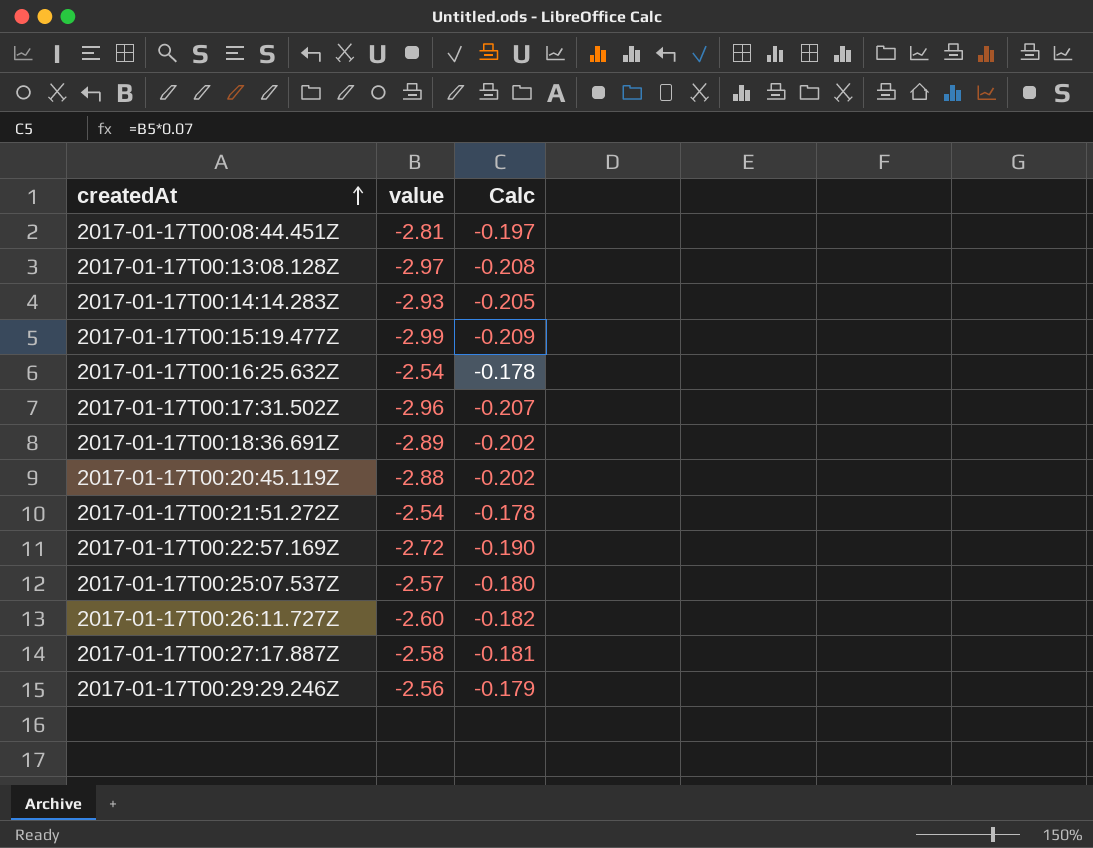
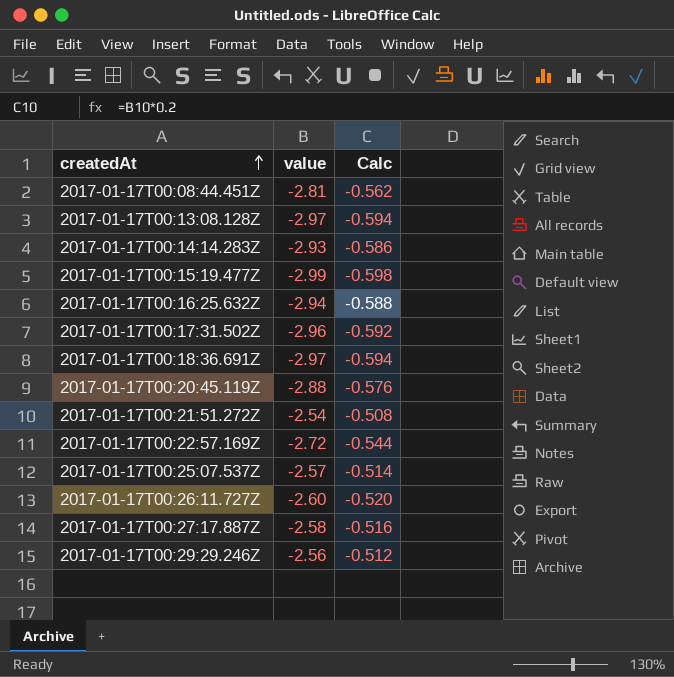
column Calc | formula: [value] * 0.07 -> [value] * 0.2
2017-01-17T00:16:25.632Z | value: -2.54 -> -2.94
2017-01-17T00:18:36.691Z | value: -2.89 -> -2.97

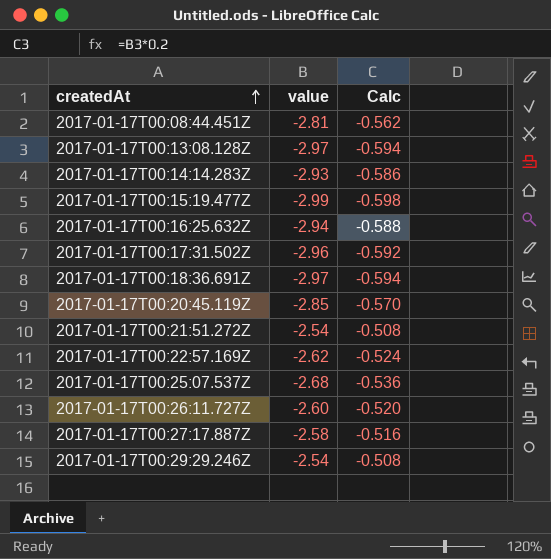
2017-01-17T00:20:45.119Z | value: -2.88 -> -2.85
2017-01-17T00:20:45.119Z | Calc: -0.576 -> -0.570
2017-01-17T00:22:57.169Z | value: -2.72 -> -2.62
2017-01-17T00:22:57.169Z | Calc: -0.544 -> -0.524
2017-01-17T00:25:07.537Z | value: -2.57 -> -2.68
2017-01-17T00:25:07.537Z | Calc: -0.514 -> -0.536
2017-01-17T00:29:29.246Z | value: -2.56 -> -2.54
2017-01-17T00:29:29.246Z | Calc: -0.512 -> -0.508

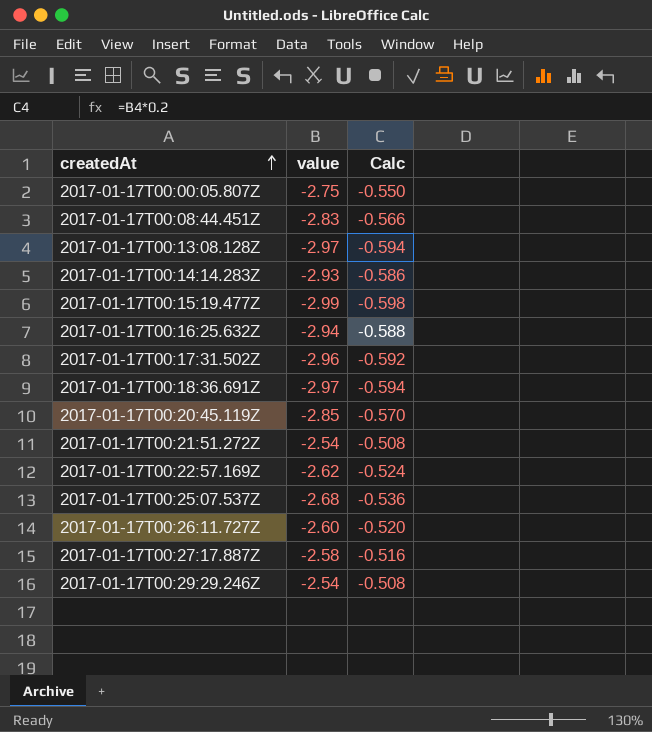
row 2017-01-17T00:00:05.807Z: none -> -2.75 | -0.550
2017-01-17T00:08:44.451Z | value: -2.81 -> -2.83
2017-01-17T00:08:44.451Z | Calc: -0.562 -> -0.566

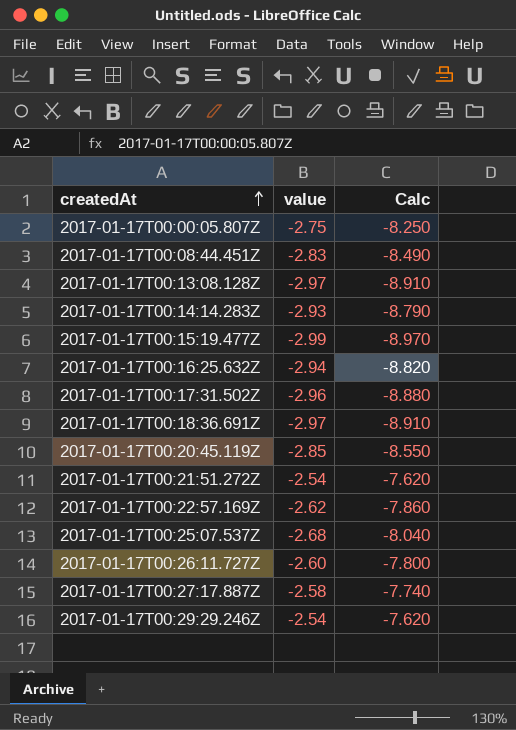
column Calc | formula: [value] * 0.2 -> [value] * 3

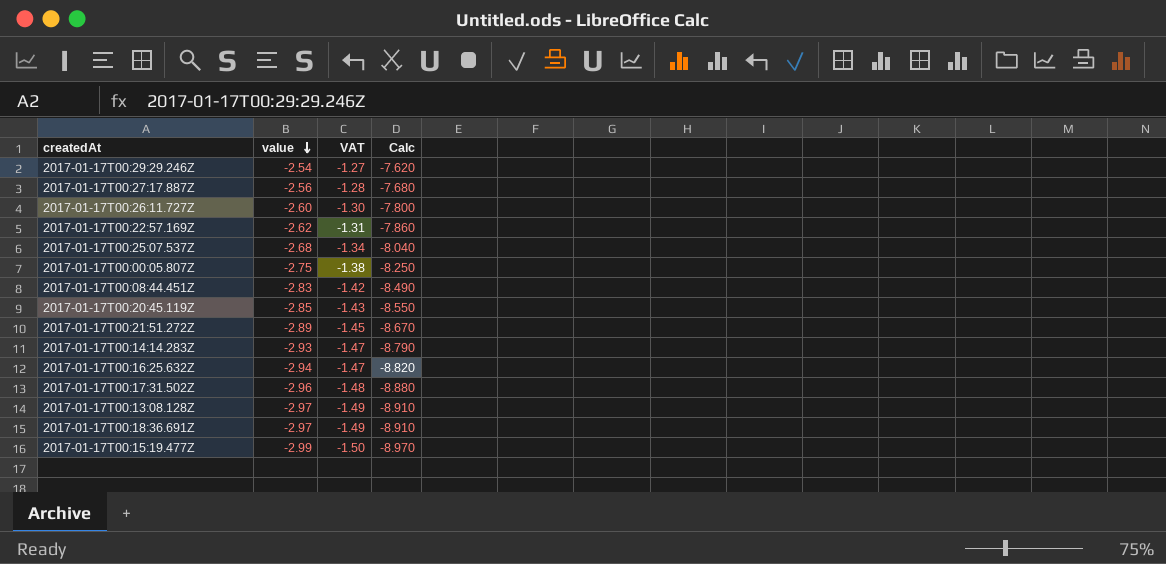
row order: createdAt ascending -> value descending
column VAT | formula: none -> [value] * 0.5
2017-01-17T00:27:17.887Z | value: -2.58 -> -2.56
2017-01-17T00:27:17.887Z | Calc: -7.740 -> -7.680
2017-01-17T00:21:51.272Z | value: -2.54 -> -2.89
2017-01-17T00:21:51.272Z | Calc: -7.620 -> -8.670

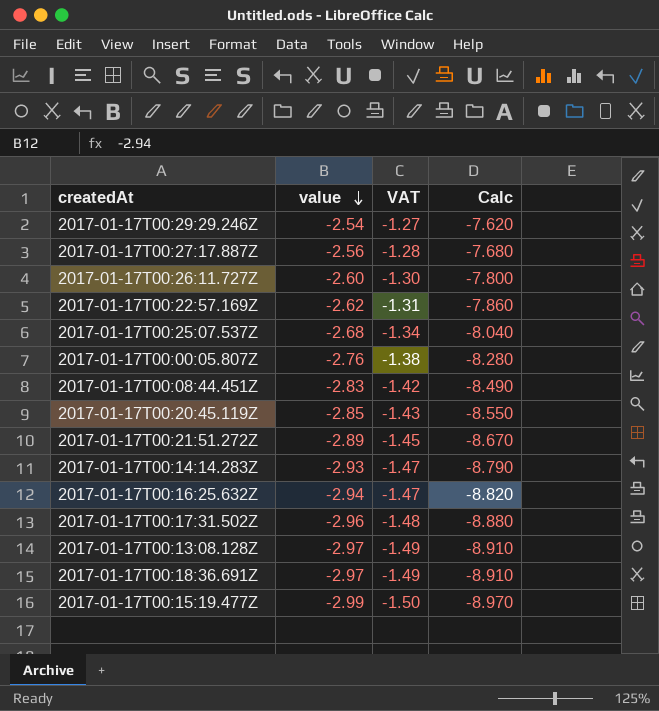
2017-01-17T00:00:05.807Z | value: -2.75 -> -2.76
2017-01-17T00:00:05.807Z | Calc: -8.250 -> -8.280

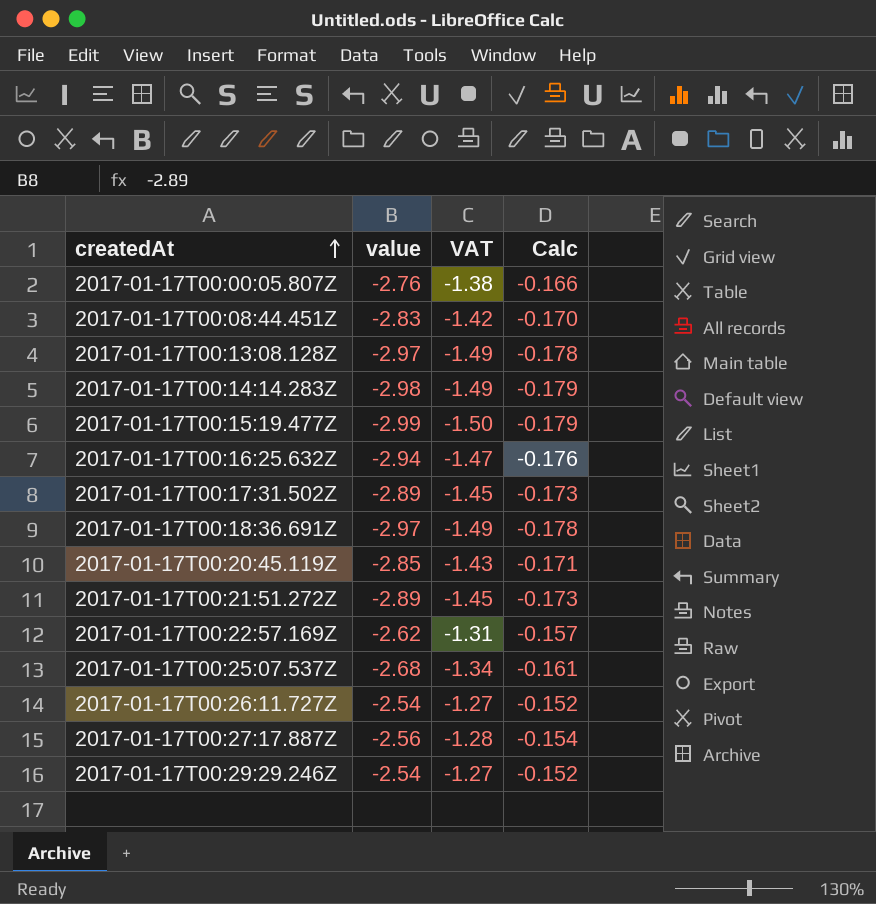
row order: value descending -> createdAt ascending
column Calc | formula: [value] * 3 -> [value] * 0.06
2017-01-17T00:14:14.283Z | value: -2.93 -> -2.98
2017-01-17T00:14:14.283Z | VAT: -1.47 -> -1.49
2017-01-17T00:17:31.502Z | value: -2.96 -> -2.89
2017-01-17T00:17:31.502Z | VAT: -1.48 -> -1.45
2017-01-17T00:26:11.727Z | value: -2.60 -> -2.54
2017-01-17T00:26:11.727Z | VAT: -1.30 -> -1.27

